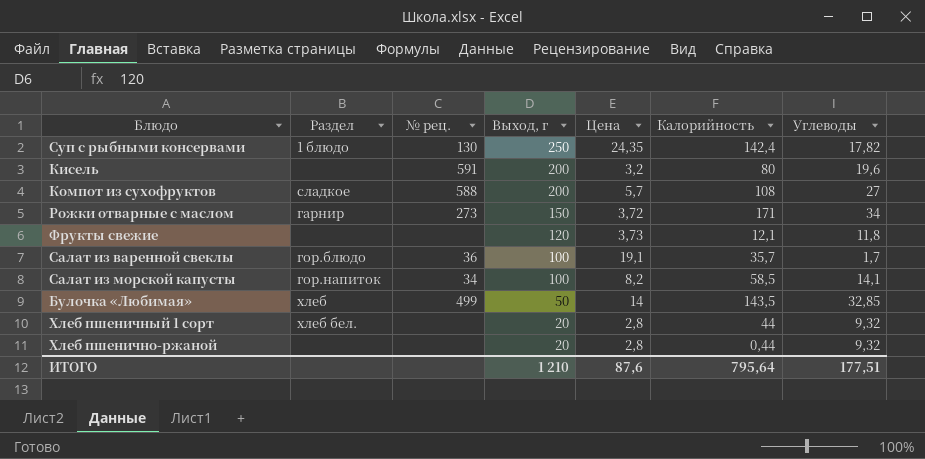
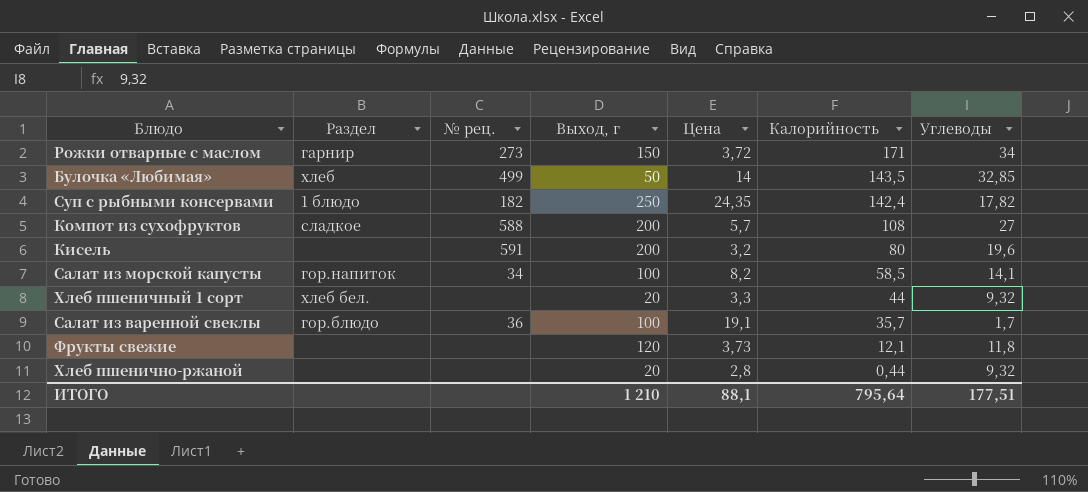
row order: Выход, г descending -> Калорийность descending
Суп с рыбными консервами | № рец.: 130 -> 182
Хлеб пшеничный 1 сорт | Цена: 2,8 -> 3,3
ИТОГО | Цена: 87,6 -> 88,1

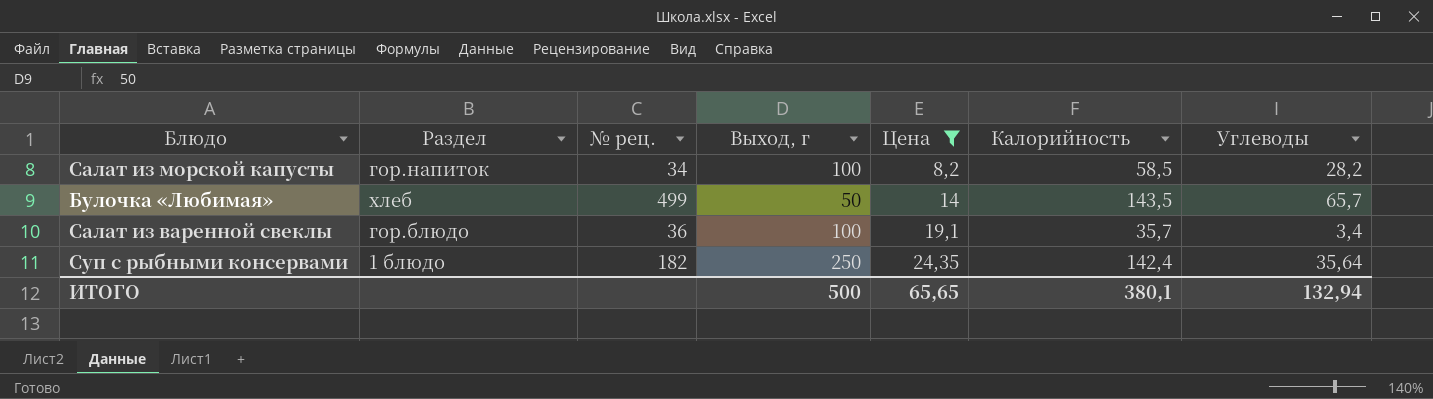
filter: none -> Цена >= 8,2
row order: Калорийность descending -> Цена ascending
Салат из морской капусты | Углеводы: 14,1 -> 28,2
Булочка «Любимая» | Углеводы: 32,85 -> 65,7
Салат из варенной свеклы | Углеводы: 1,7 -> 3,4
Суп с рыбными консервами | Углеводы: 17,82 -> 35,64
ИТОГО | Выход, г: 1 210 -> 500
ИТОГО | Цена: 88,1 -> 65,65
ИТОГО | Калорийность: 795,64 -> 380,1
ИТОГО | Углеводы: 177,51 -> 132,94

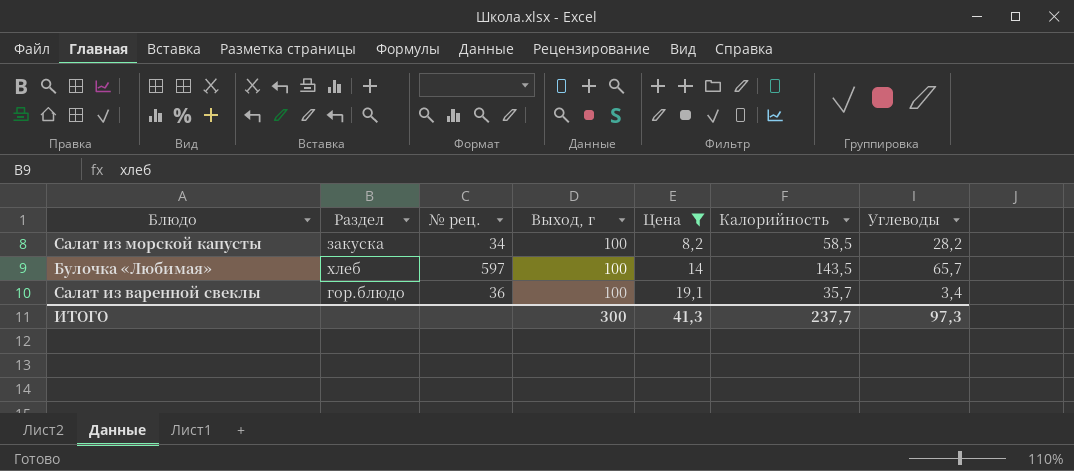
row Суп с рыбными консервами: 1 блюдо | 182 | 250 | 24,35 | 142,4 | 35,64 -> none
Салат из морской капусты | Раздел: гор.напиток -> закуска
Булочка «Любимая» | № рец.: 499 -> 597
Булочка «Любимая» | Выход, г: 50 -> 100
ИТОГО | Выход, г: 500 -> 300
ИТОГО | Цена: 65,65 -> 41,3
ИТОГО | Калорийность: 380,1 -> 237,7
ИТОГО | Углеводы: 132,94 -> 97,3

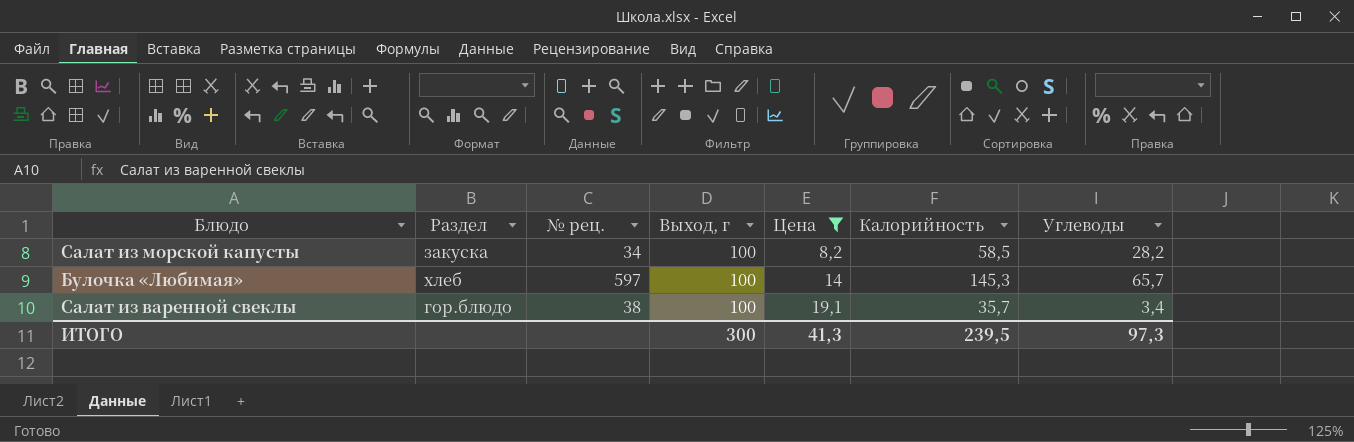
Булочка «Любимая» | Калорийность: 143,5 -> 145,3
Салат из варенной свеклы | № рец.: 36 -> 38
ИТОГО | Калорийность: 237,7 -> 239,5

